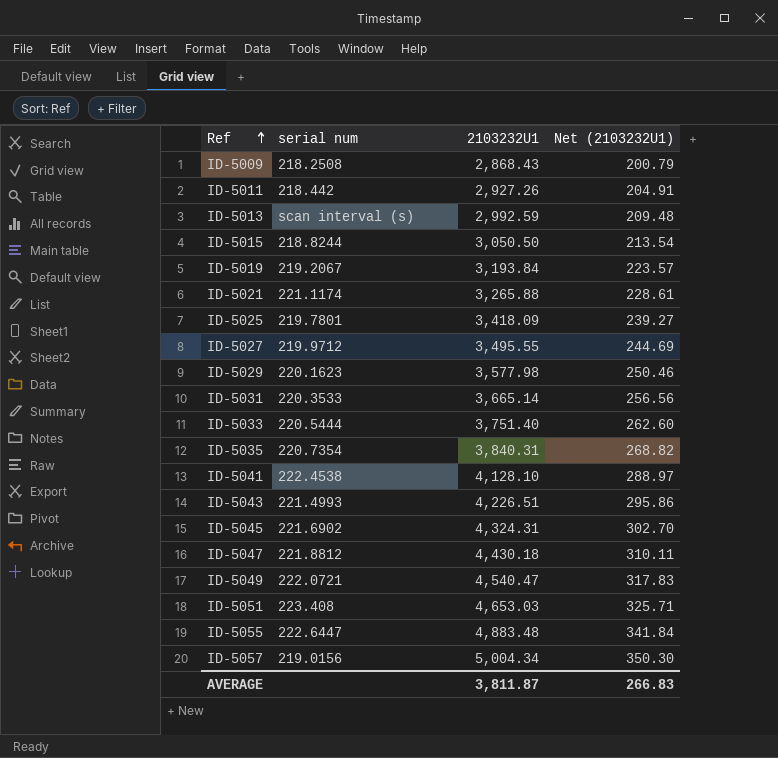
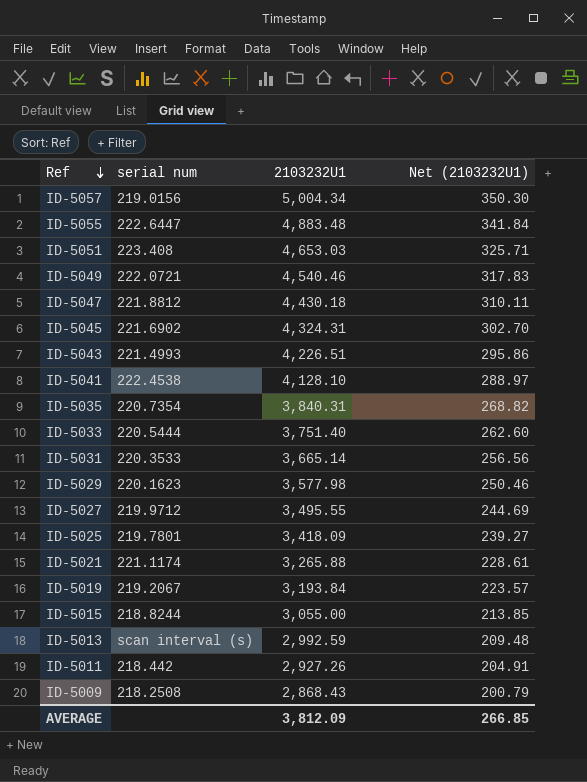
row order: Ref ascending -> Ref descending
ID-5049 | 2103232U1: 4,540.47 -> 4,540.46
ID-5015 | 2103232U1: 3,050.50 -> 3,055.00
ID-5015 | Net (2103232U1): 213.54 -> 213.85
AVERAGE | 2103232U1: 3,811.87 -> 3,812.09
AVERAGE | Net (2103232U1): 266.83 -> 266.85

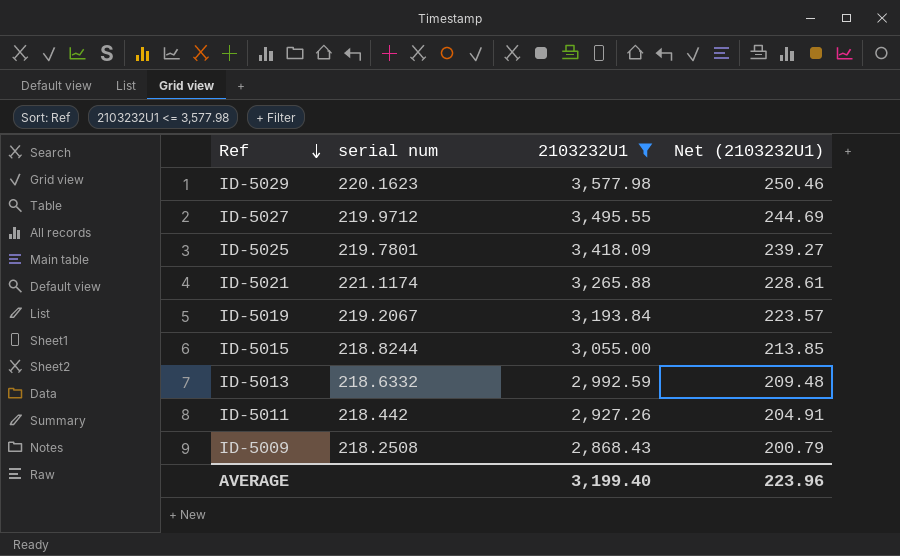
filter: none -> 2103232U1 <= 3,577.98
ID-5013 | serial num: scan interval (s) -> 218.6332
AVERAGE | 2103232U1: 3,812.09 -> 3,199.40
AVERAGE | Net (2103232U1): 266.85 -> 223.96

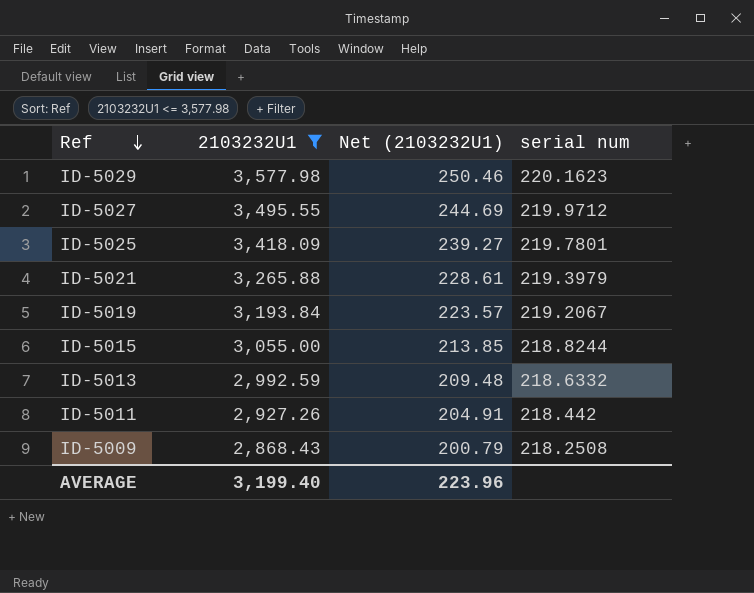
column serial num | position: 2 -> 4
ID-5021 | serial num: 221.1174 -> 219.3979

